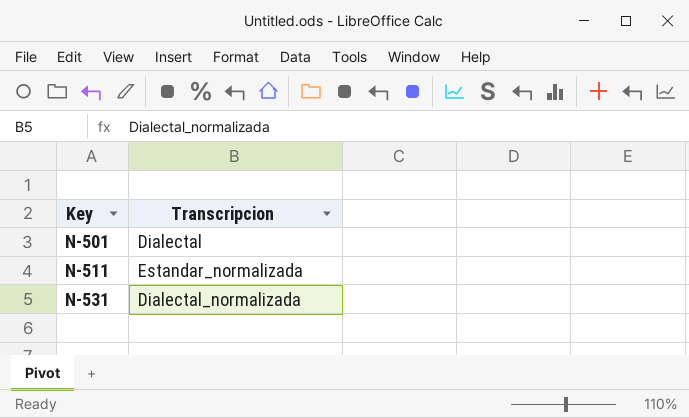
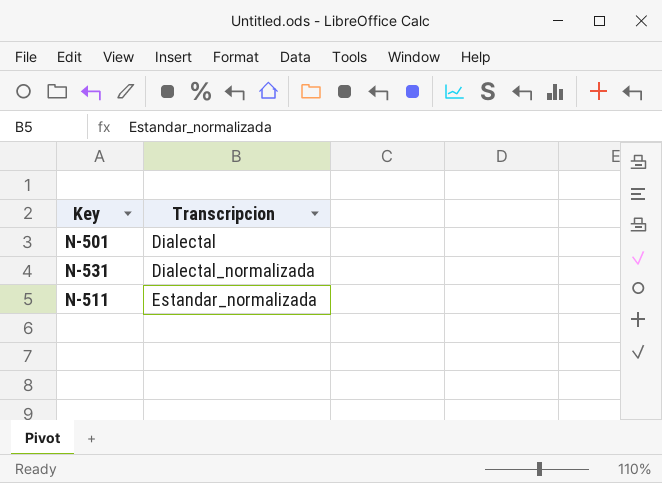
row order: Key ascending -> Transcripcion ascending

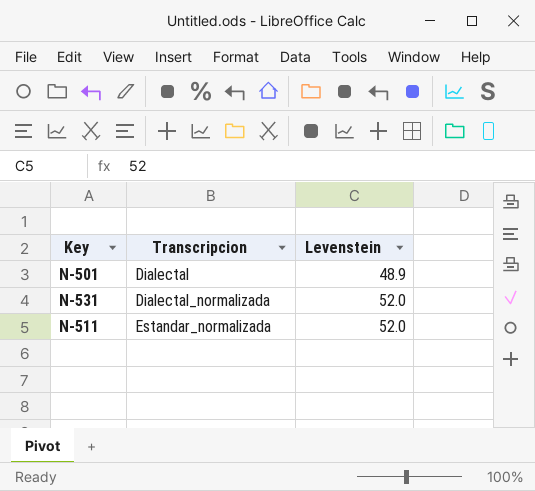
column Levenstein | position: none -> 3

